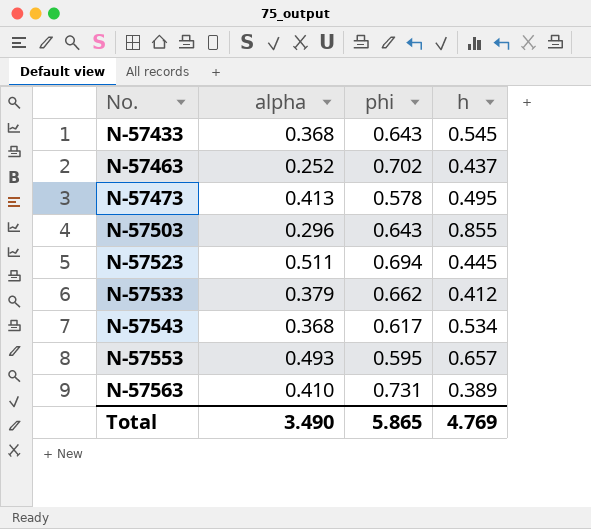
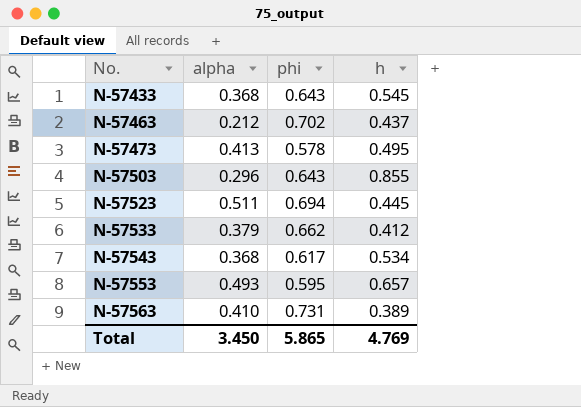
N-57463 | alpha: 0.252 -> 0.212
Total | alpha: 3.490 -> 3.450

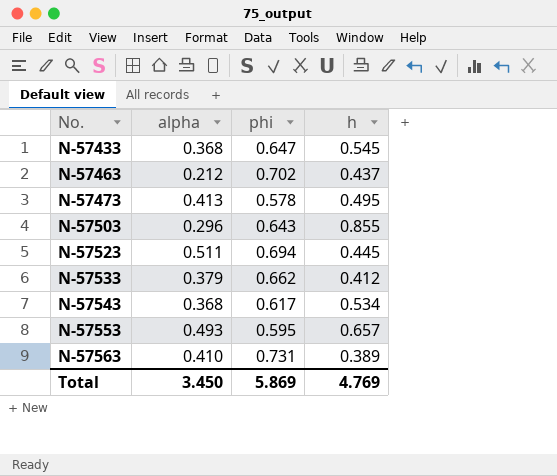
N-57433 | phi: 0.643 -> 0.647
Total | phi: 5.865 -> 5.869

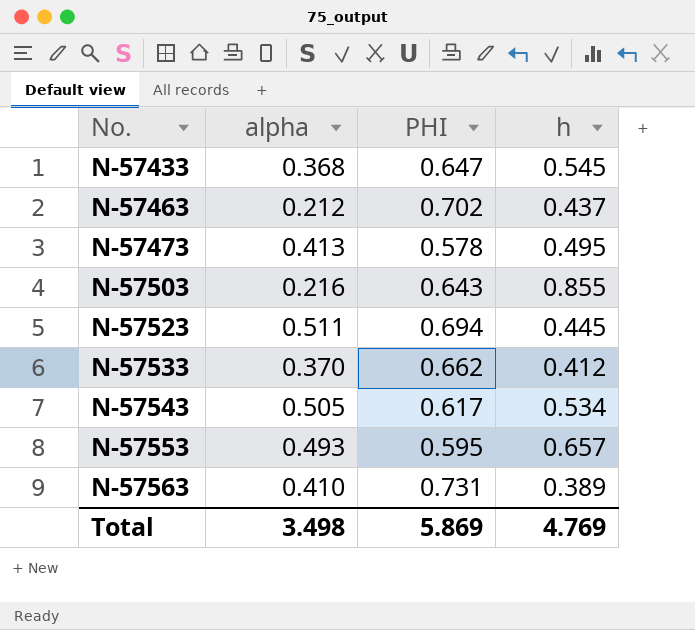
column name: phi -> PHI
N-57503 | alpha: 0.296 -> 0.216
N-57533 | alpha: 0.379 -> 0.370
N-57543 | alpha: 0.368 -> 0.505
Total | alpha: 3.450 -> 3.498

